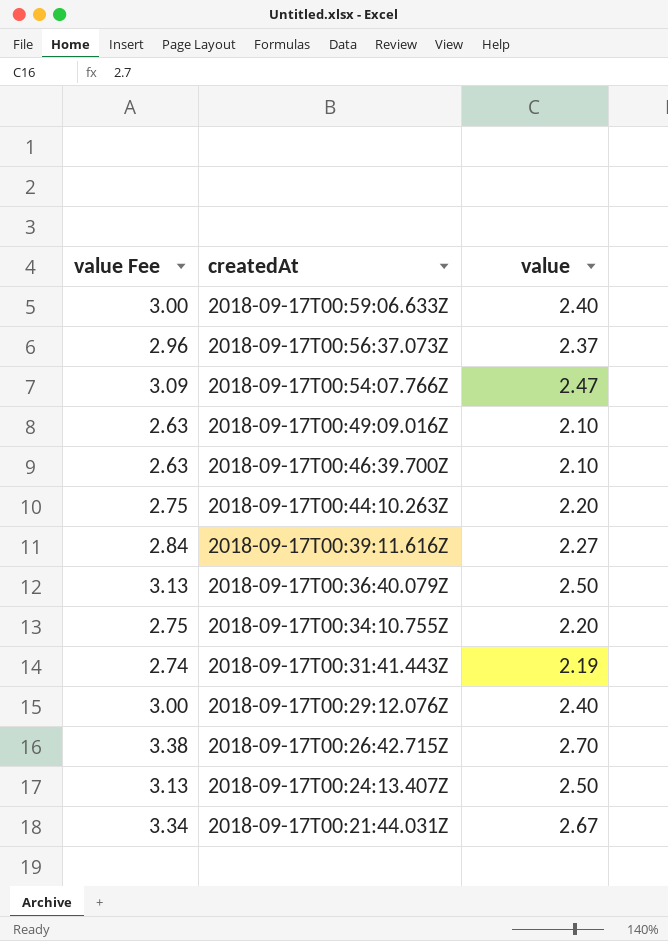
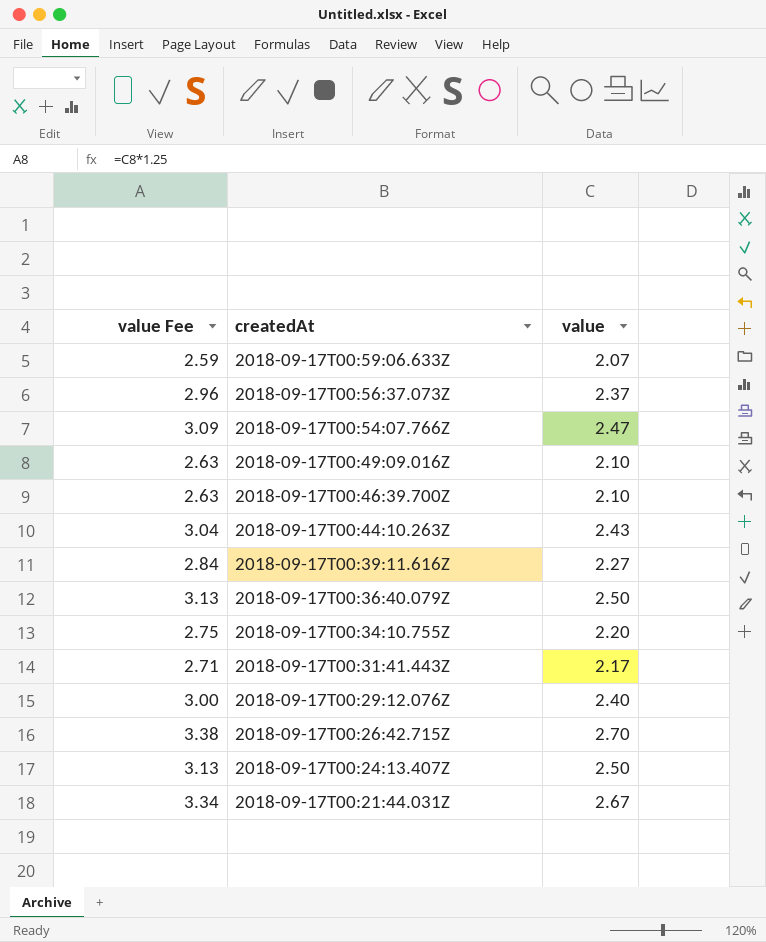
2018-09-17T00:59:06.633Z | value Fee: 3.00 -> 2.59
2018-09-17T00:59:06.633Z | value: 2.40 -> 2.07
2018-09-17T00:44:10.263Z | value Fee: 2.75 -> 3.04
2018-09-17T00:44:10.263Z | value: 2.20 -> 2.43
2018-09-17T00:31:41.443Z | value Fee: 2.74 -> 2.71
2018-09-17T00:31:41.443Z | value: 2.19 -> 2.17

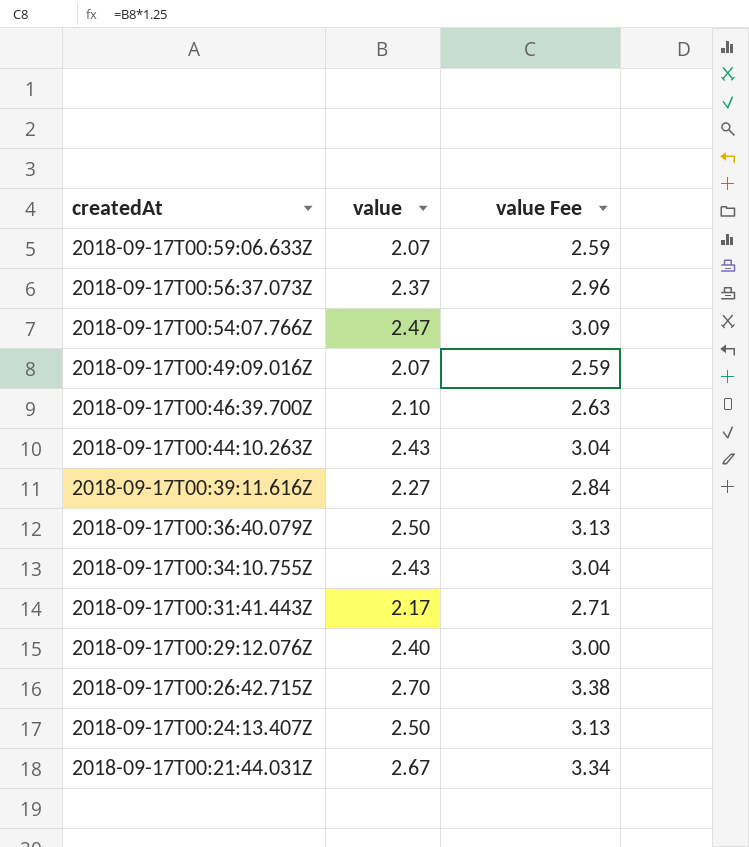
column value Fee | position: 1 -> 3
2018-09-17T00:49:09.016Z | value: 2.10 -> 2.07
2018-09-17T00:49:09.016Z | value Fee: 2.63 -> 2.59
2018-09-17T00:34:10.755Z | value: 2.20 -> 2.43
2018-09-17T00:34:10.755Z | value Fee: 2.75 -> 3.04

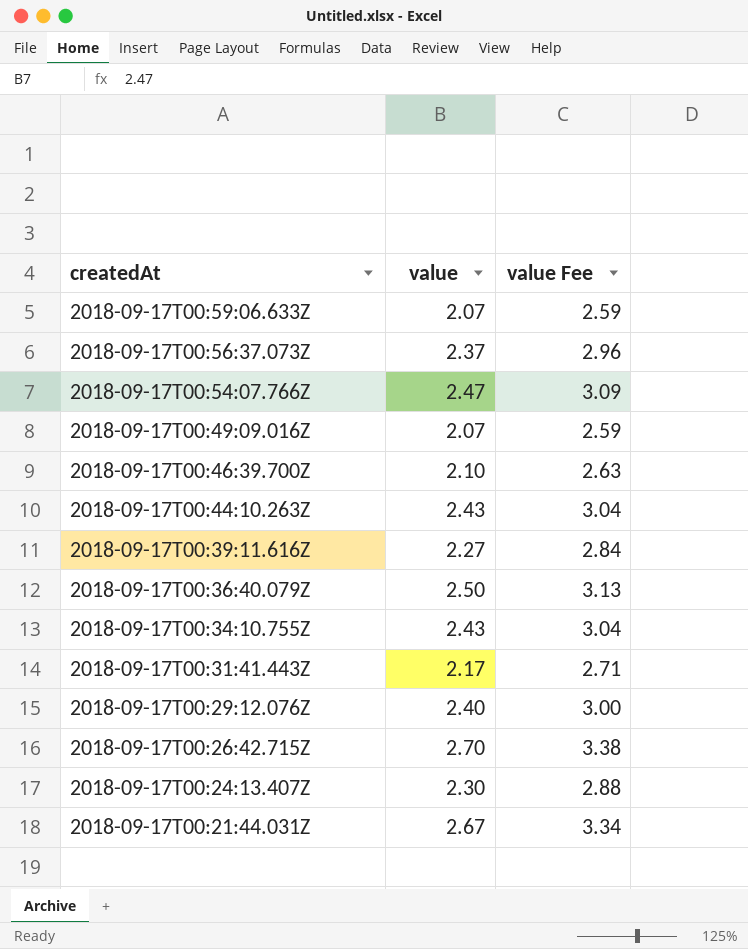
2018-09-17T00:24:13.407Z | value: 2.50 -> 2.30
2018-09-17T00:24:13.407Z | value Fee: 3.13 -> 2.88

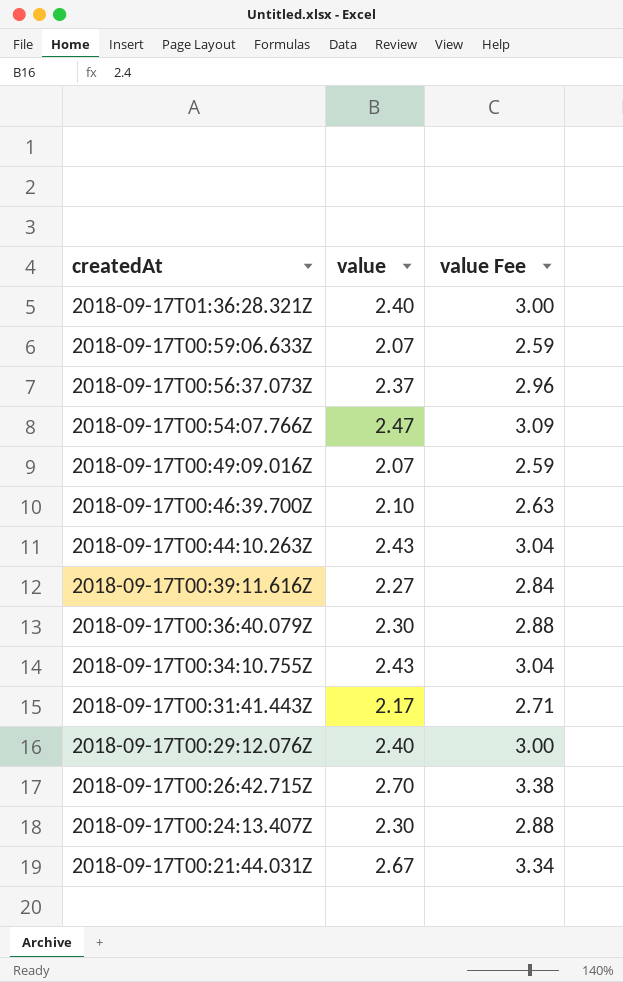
row 2018-09-17T01:36:28.321Z: none -> 2.40 | 3.00
2018-09-17T00:36:40.079Z | value: 2.50 -> 2.30
2018-09-17T00:36:40.079Z | value Fee: 3.13 -> 2.88

